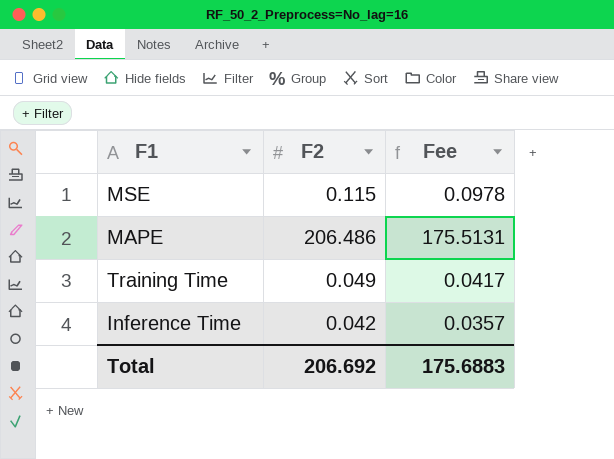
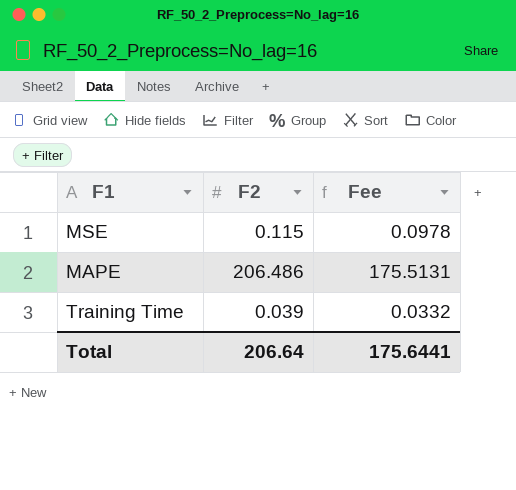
row Inference Time: 0.042 | 0.0357 -> none
Training Time | F2: 0.049 -> 0.039
Training Time | Fee: 0.0417 -> 0.0332
Total | F2: 206.692 -> 206.64
Total | Fee: 175.6883 -> 175.6441

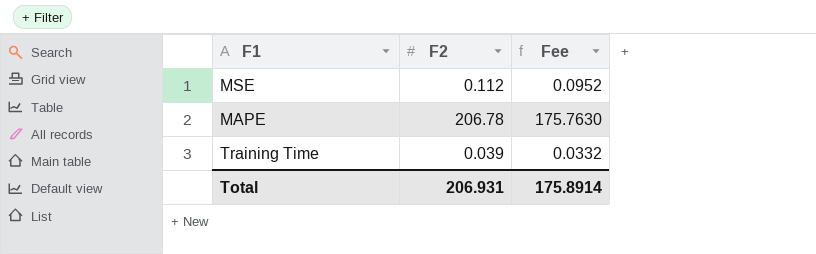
MSE | F2: 0.115 -> 0.112
MSE | Fee: 0.0978 -> 0.0952
MAPE | F2: 206.486 -> 206.78
MAPE | Fee: 175.5131 -> 175.7630
Total | F2: 206.64 -> 206.931
Total | Fee: 175.6441 -> 175.8914

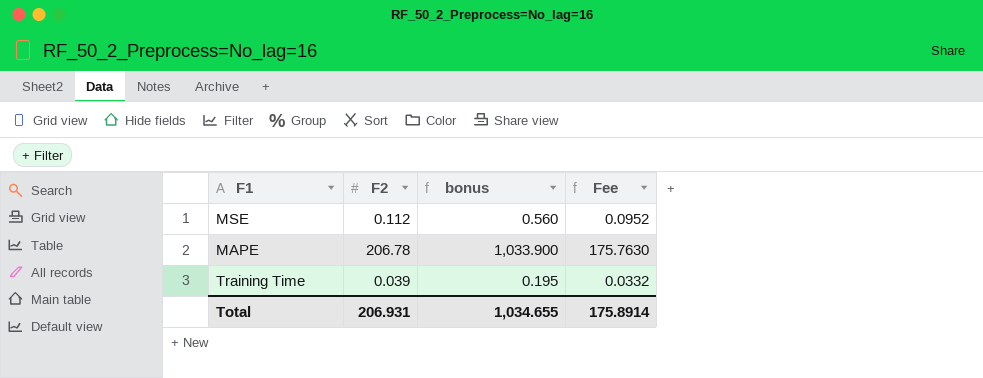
column bonus | formula: none -> [F2] * 5

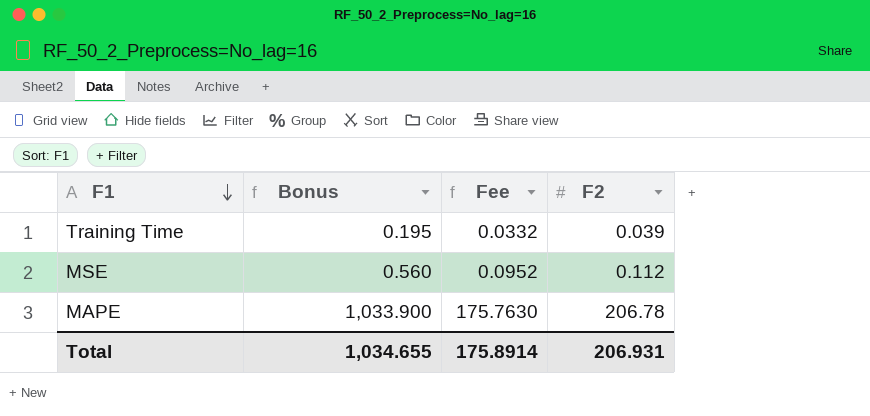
row order: none -> F1 descending
column name: bonus -> Bonus
column F2 | position: 2 -> 4

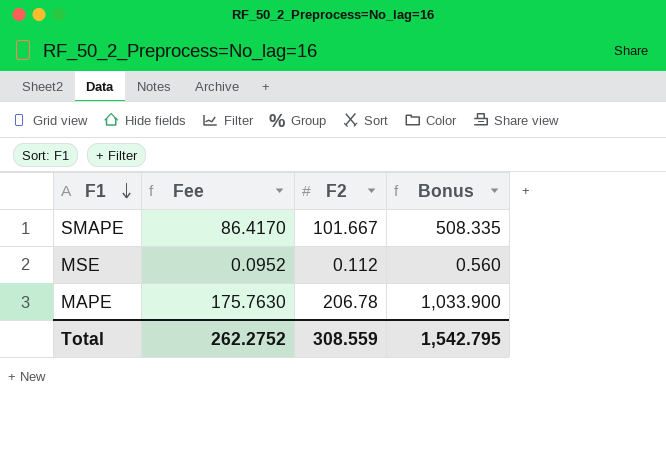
column Bonus | position: 2 -> 4
row Training Time: 0.195 | 0.0332 | 0.039 -> none
row SMAPE: none -> 86.4170 | 101.667 | 508.335
Total | Fee: 175.8914 -> 262.2752
Total | F2: 206.931 -> 308.559
Total | Bonus: 1,034.655 -> 1,542.795

